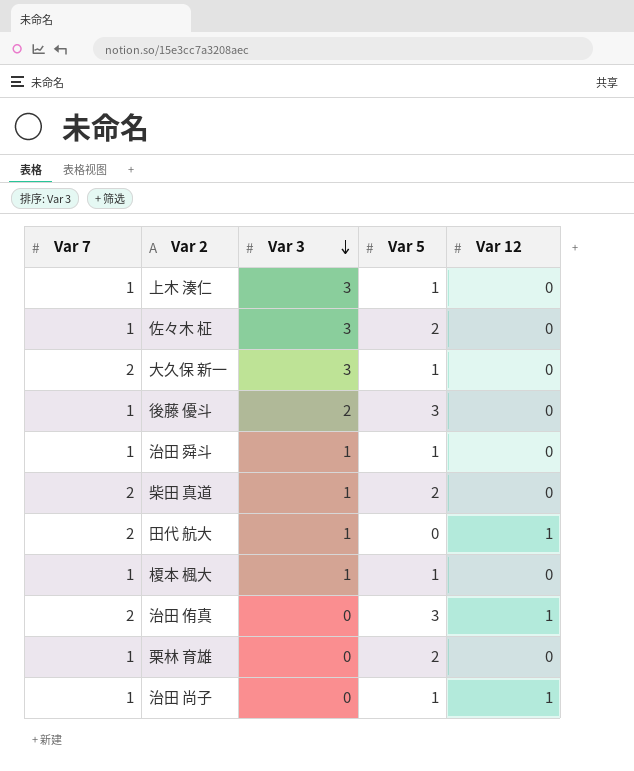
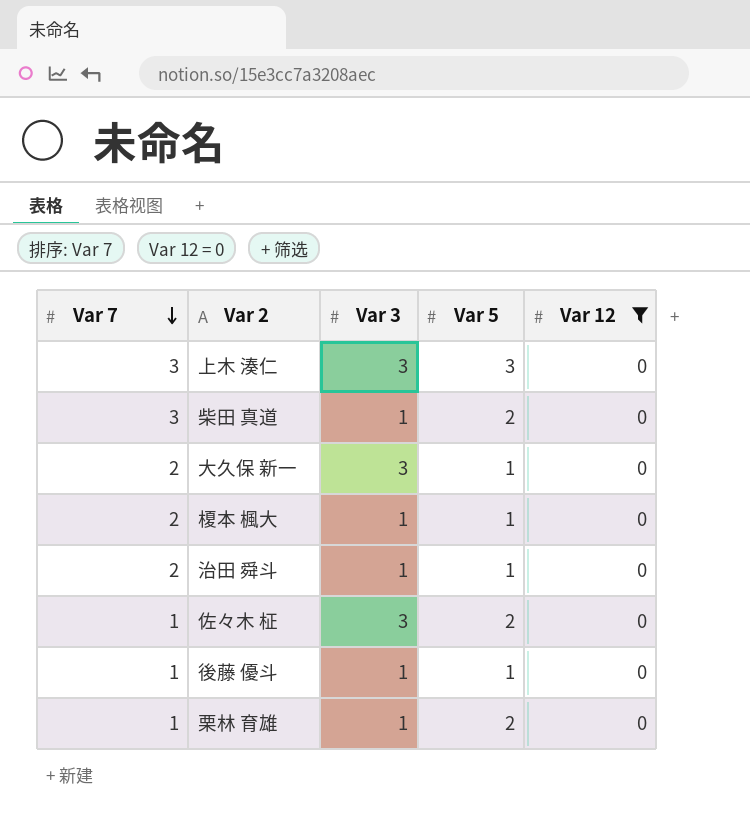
filter: none -> Var 12 = 0
row order: Var 3 descending -> Var 7 descending
上木 湊仁 | Var 7: 1 -> 3
上木 湊仁 | Var 5: 1 -> 3
柴田 真道 | Var 7: 2 -> 3
榎本 楓大 | Var 7: 1 -> 2
治田 舜斗 | Var 7: 1 -> 2
後藤 優斗 | Var 3: 2 -> 1
後藤 優斗 | Var 5: 3 -> 1
栗林 育雄 | Var 3: 0 -> 1

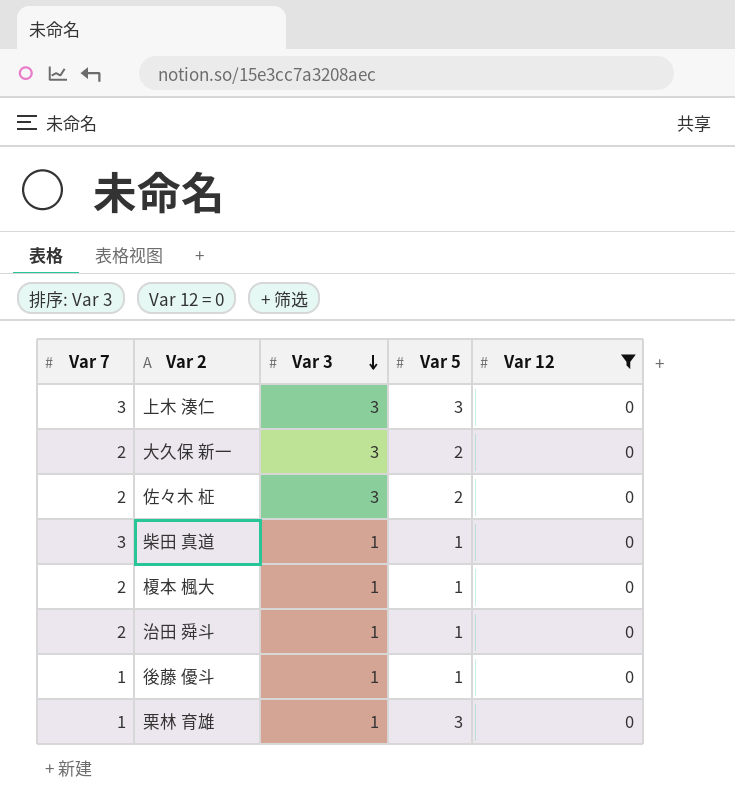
row order: Var 7 descending -> Var 3 descending
大久保 新一 | Var 5: 1 -> 2
佐々木 柾 | Var 7: 1 -> 2
柴田 真道 | Var 5: 2 -> 1
栗林 育雄 | Var 5: 2 -> 3

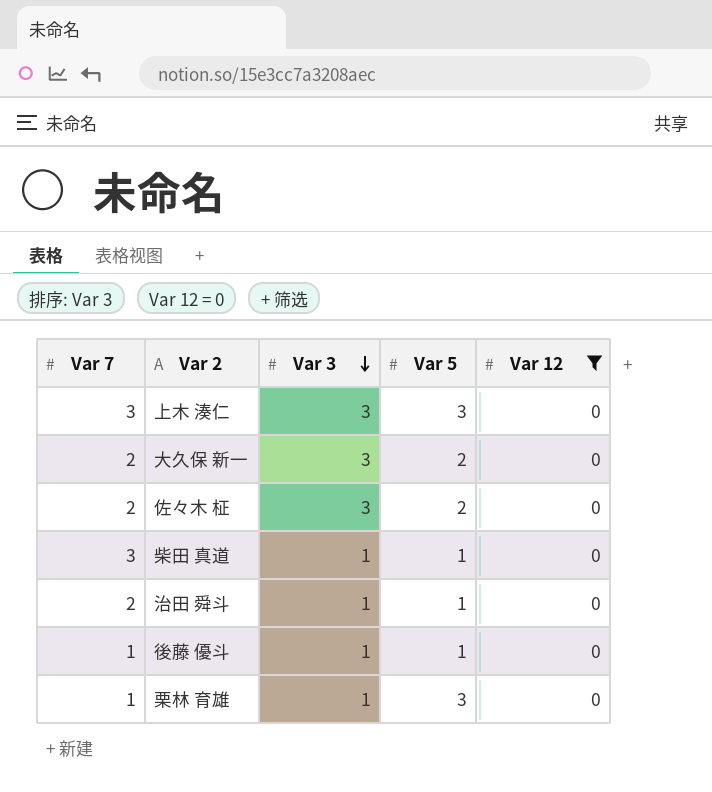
row 榎本 楓大: 2 | 1 | 1 | 0 -> none

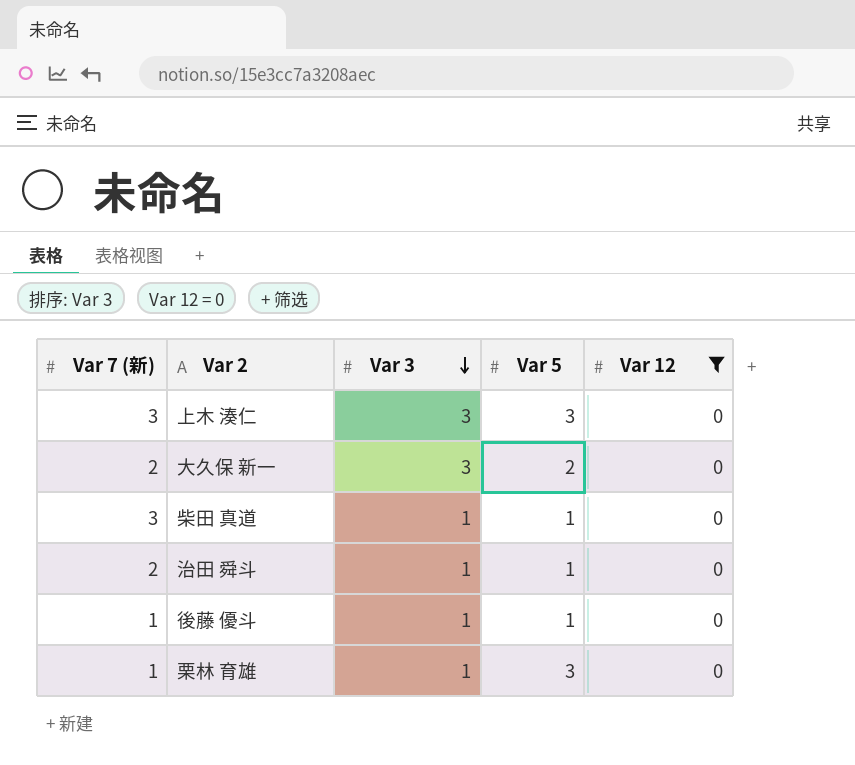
column name: Var 7 -> Var 7 (新)
row 佐々木 柾: 2 | 3 | 2 | 0 -> none

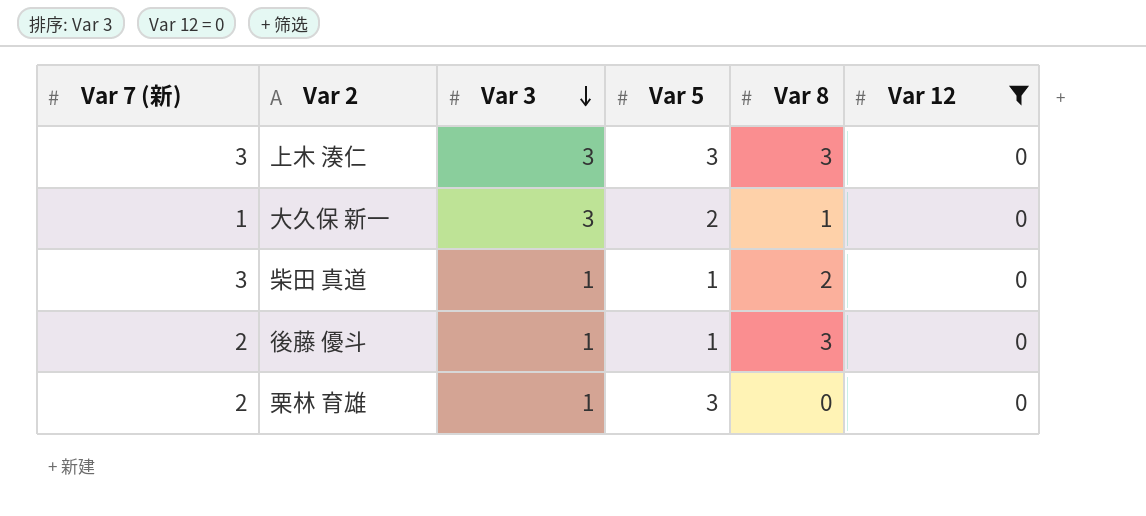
column Var 8 | position: none -> 5
row 治田 舜斗: 2 | 1 | 1 | 0 -> none
大久保 新一 | Var 7 (新): 2 -> 1
後藤 優斗 | Var 7 (新): 1 -> 2
栗林 育雄 | Var 7 (新): 1 -> 2

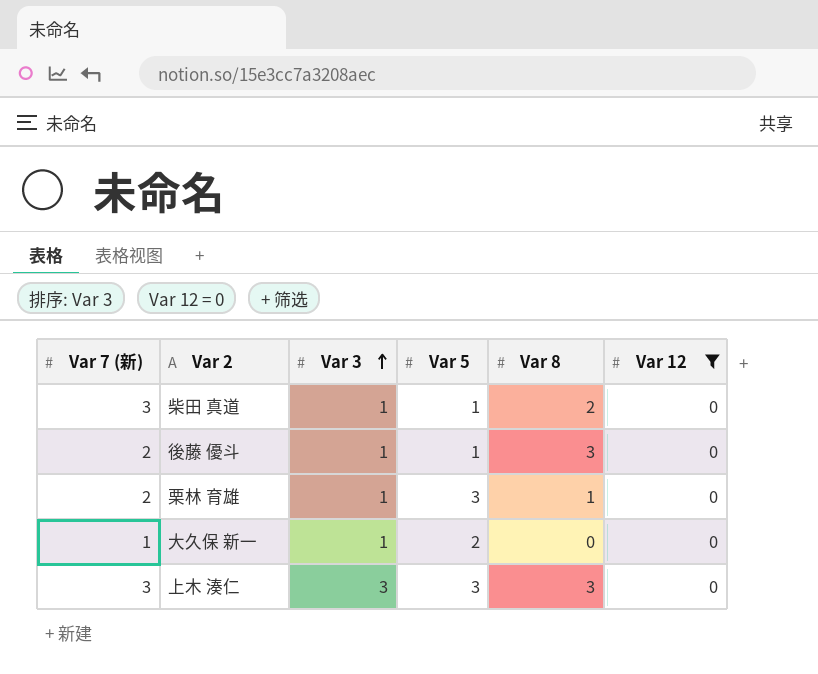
row order: Var 3 descending -> Var 3 ascending
栗林 育雄 | Var 8: 0 -> 1
大久保 新一 | Var 3: 3 -> 1
大久保 新一 | Var 8: 1 -> 0

